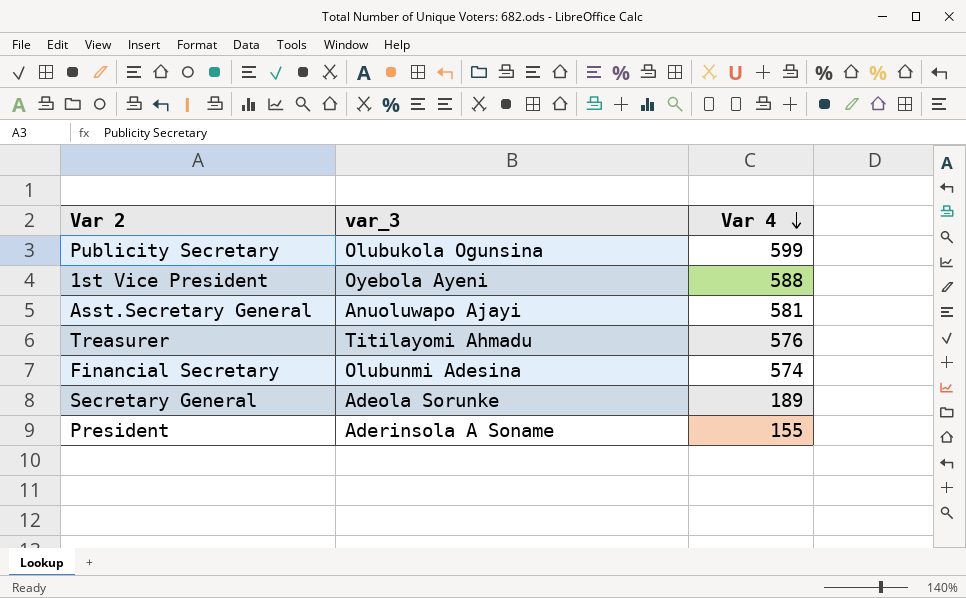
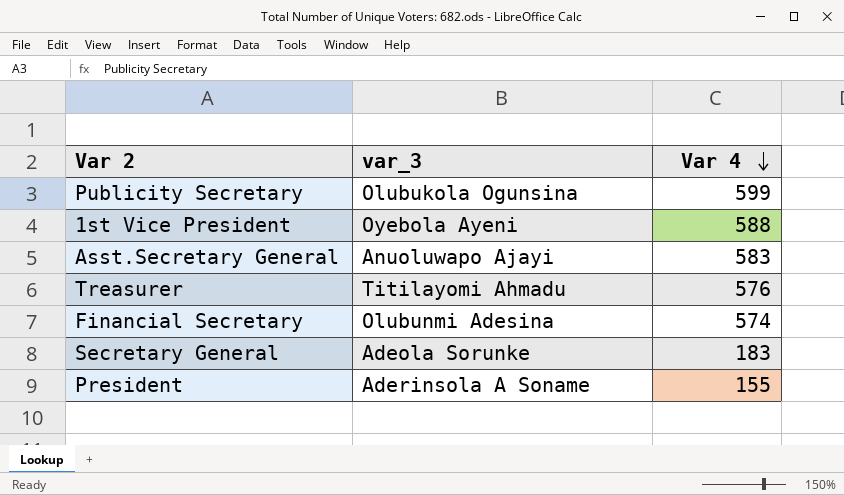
Asst.Secretary General | Var 4: 581 -> 583
Secretary General | Var 4: 189 -> 183

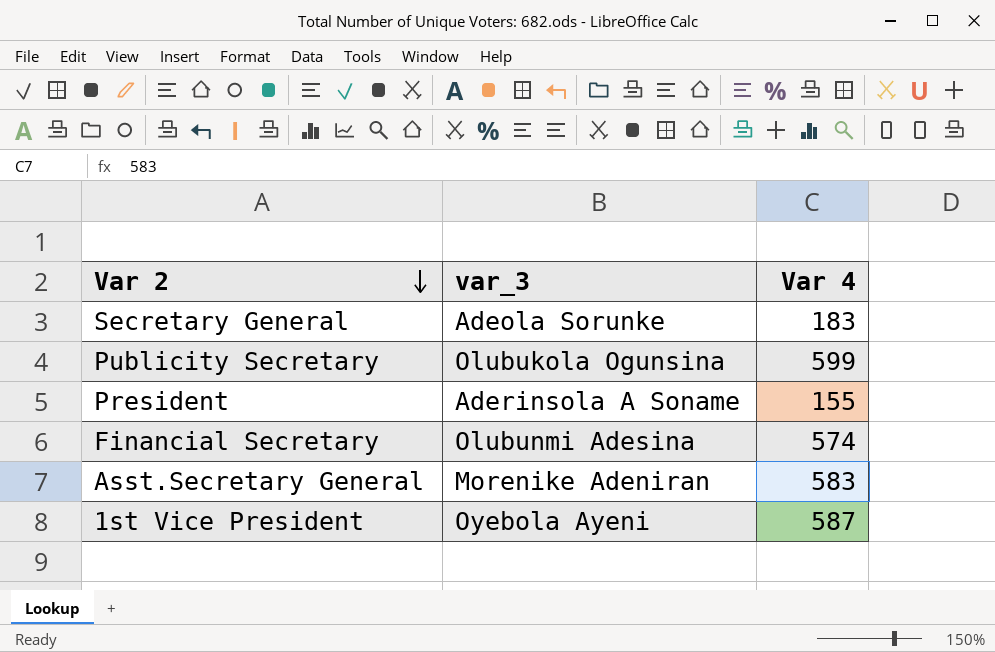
row order: Var 4 descending -> Var 2 descending
row Treasurer: Titilayomi Ahmadu | 576 -> none
Asst.Secretary General | var_3: Anuoluwapo Ajayi -> Morenike Adeniran
1st Vice President | Var 4: 588 -> 587

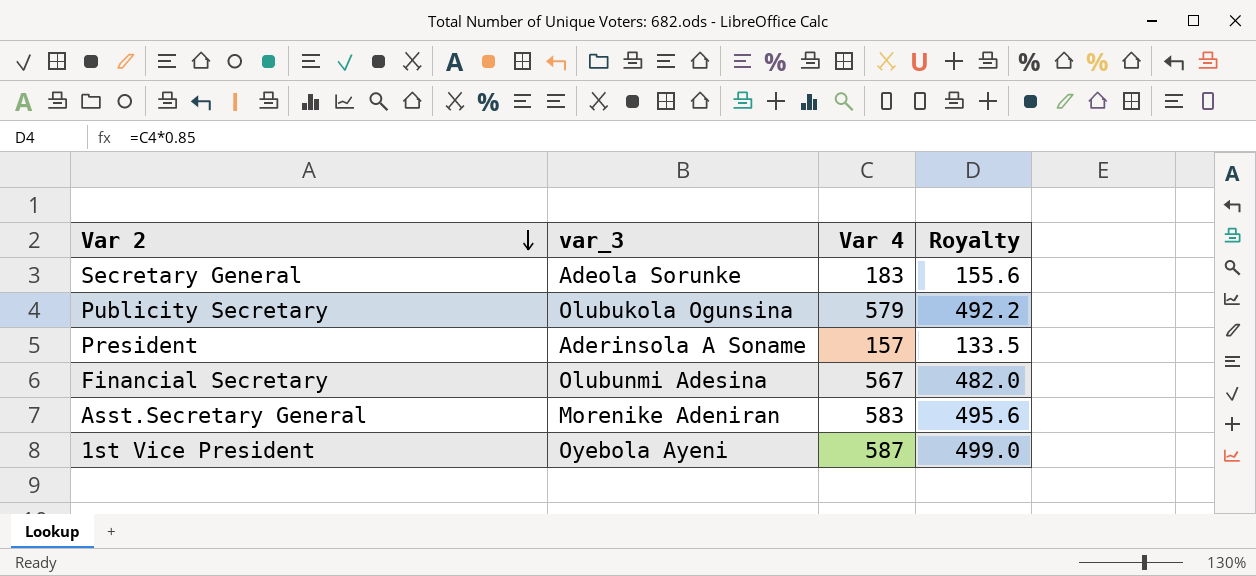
column Royalty | formula: none -> [Var 4] * 0.85
Publicity Secretary | Var 4: 599 -> 579
President | Var 4: 155 -> 157
Financial Secretary | Var 4: 574 -> 567

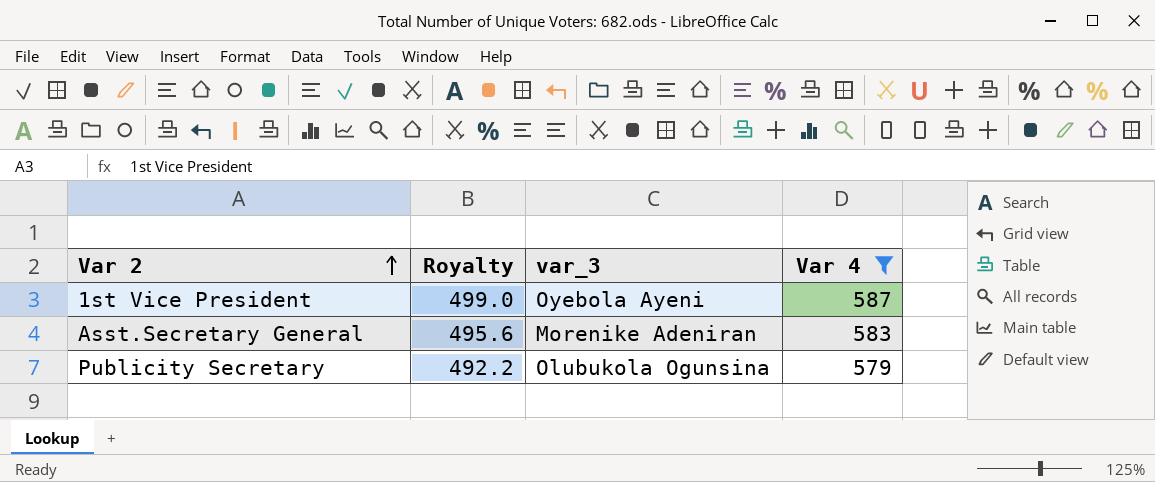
filter: none -> Var 4 >= 579
row order: Var 2 descending -> Var 2 ascending
column Royalty | position: 4 -> 2

